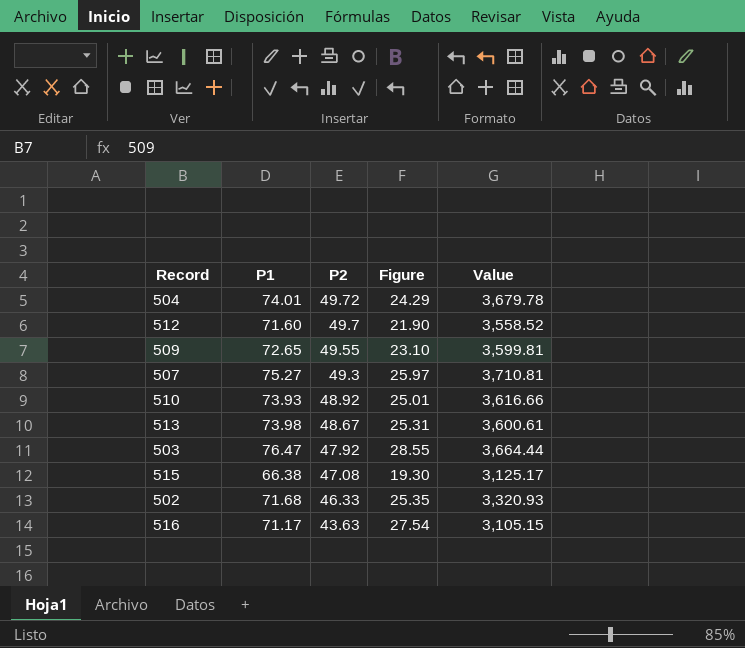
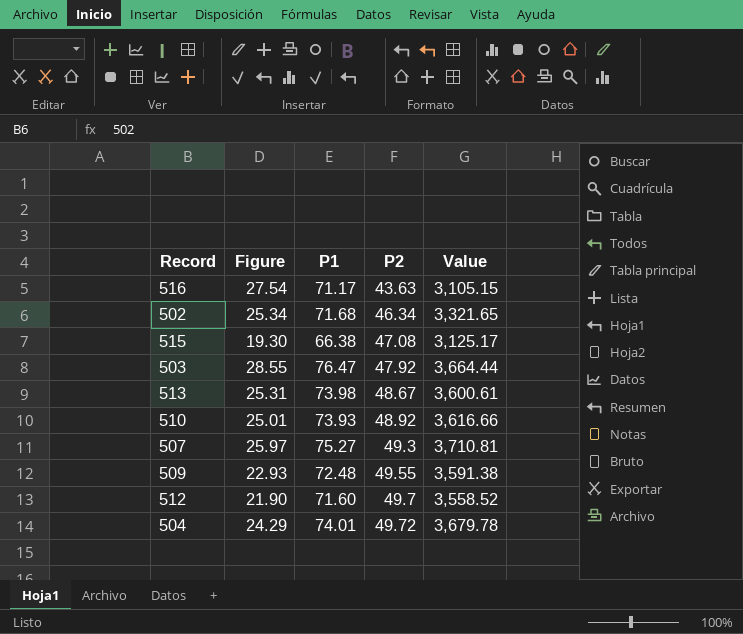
row order: P2 descending -> P2 ascending
column Figure | position: 4 -> 2
502 | Figure: 25.35 -> 25.34
502 | P2: 46.33 -> 46.34
502 | Value: 3,320.93 -> 3,321.65
509 | Figure: 23.10 -> 22.93
509 | P1: 72.65 -> 72.48
509 | Value: 3,599.81 -> 3,591.38

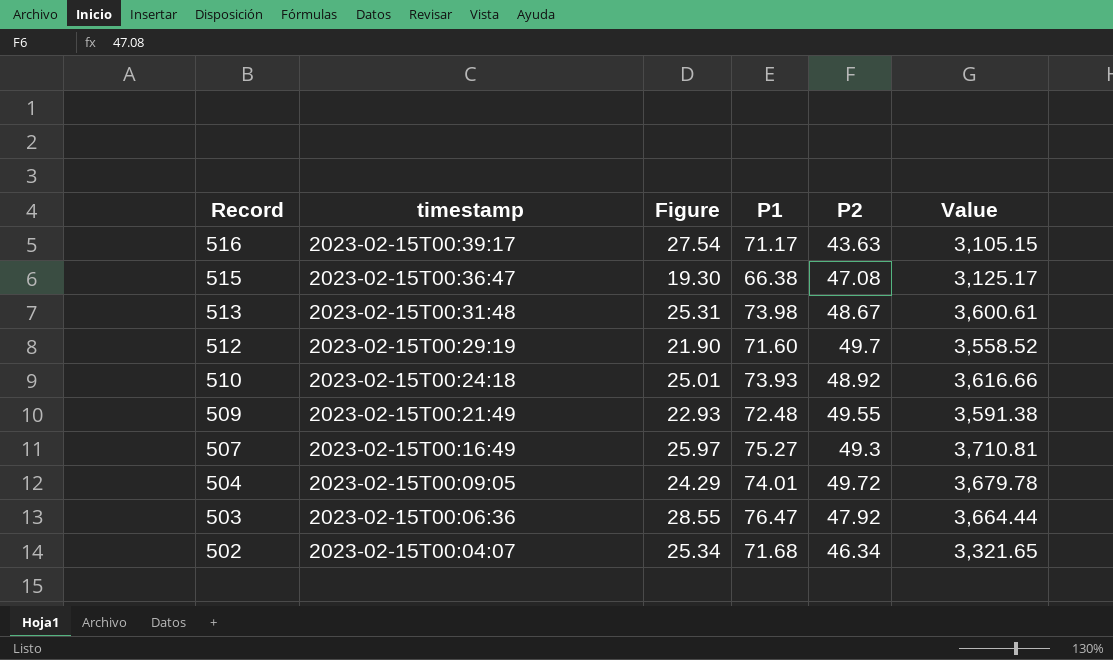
row order: P2 ascending -> Record descending
column timestamp | position: none -> 2

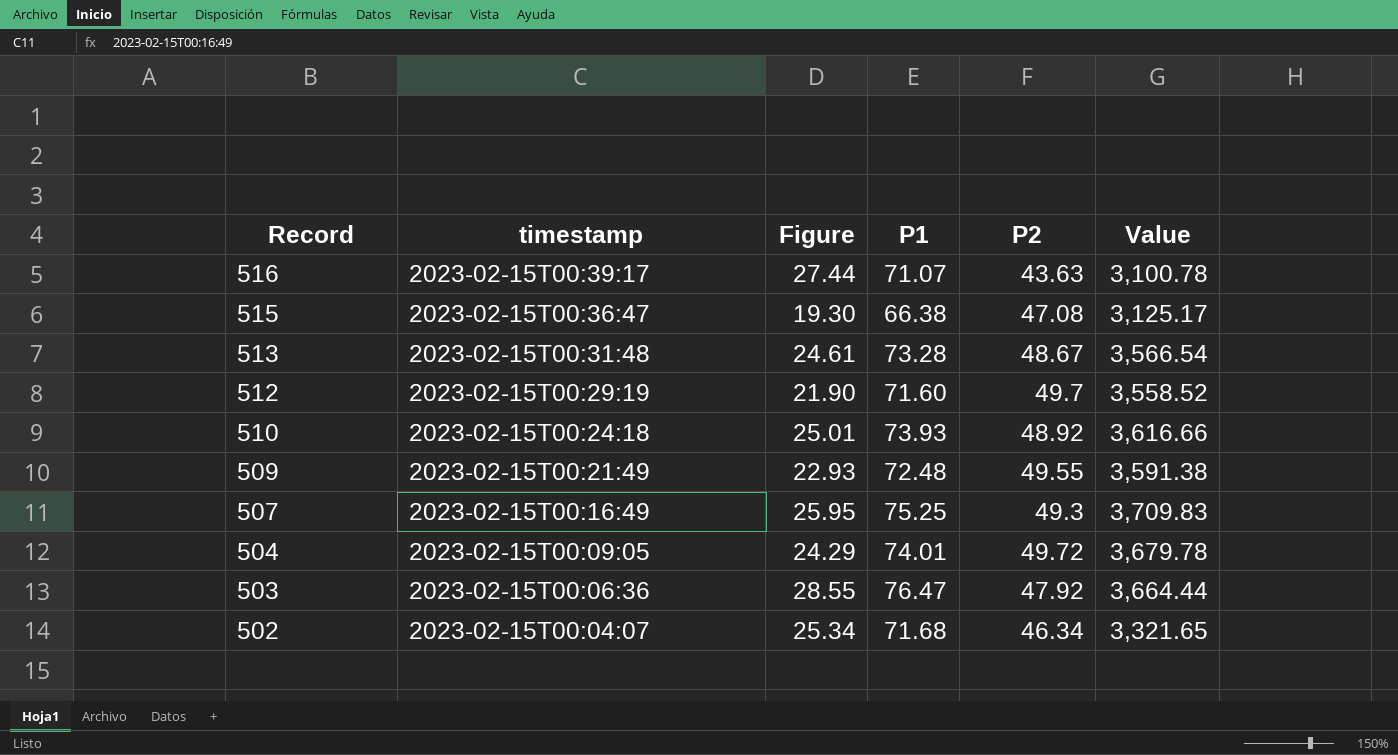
516 | Figure: 27.54 -> 27.44
516 | P1: 71.17 -> 71.07
516 | Value: 3,105.15 -> 3,100.78
513 | Figure: 25.31 -> 24.61
513 | P1: 73.98 -> 73.28
513 | Value: 3,600.61 -> 3,566.54
507 | Figure: 25.97 -> 25.95
507 | P1: 75.27 -> 75.25
507 | Value: 3,710.81 -> 3,709.83

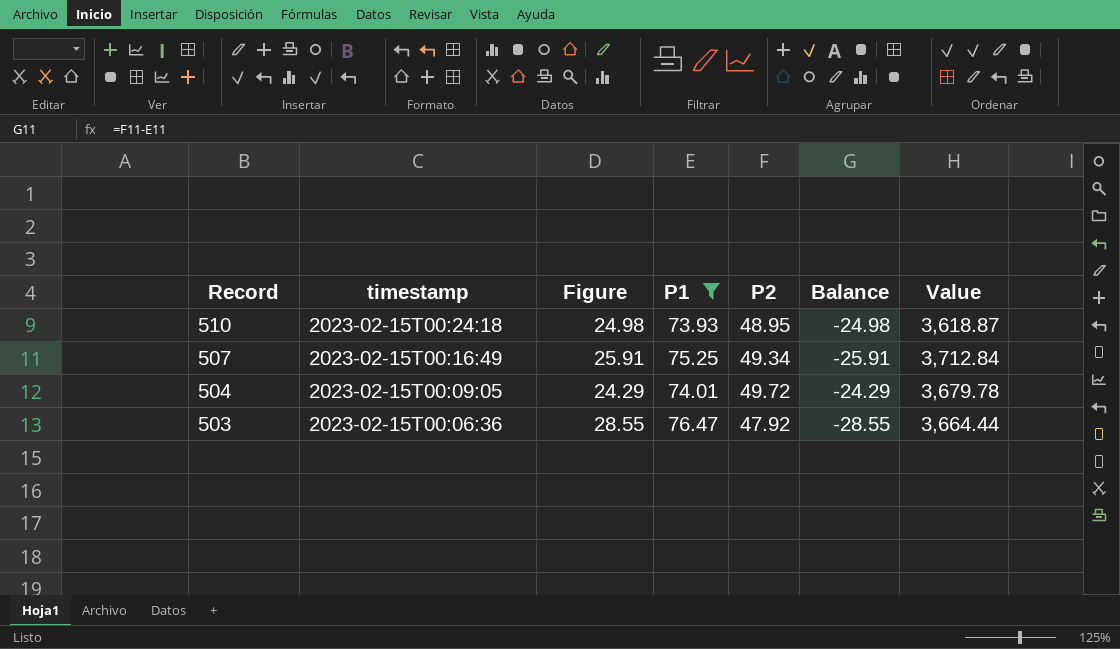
filter: none -> P1 >= 73.93
column Balance | formula: none -> [P2] - [P1]
510 | Figure: 25.01 -> 24.98
510 | P2: 48.92 -> 48.95
510 | Value: 3,616.66 -> 3,618.87
507 | Figure: 25.95 -> 25.91
507 | P2: 49.3 -> 49.34
507 | Value: 3,709.83 -> 3,712.84

